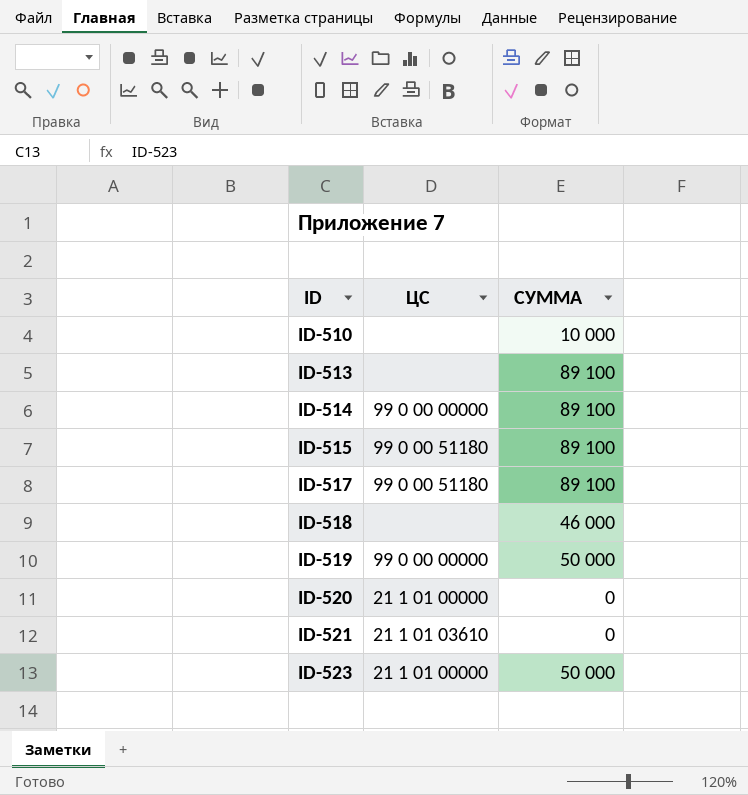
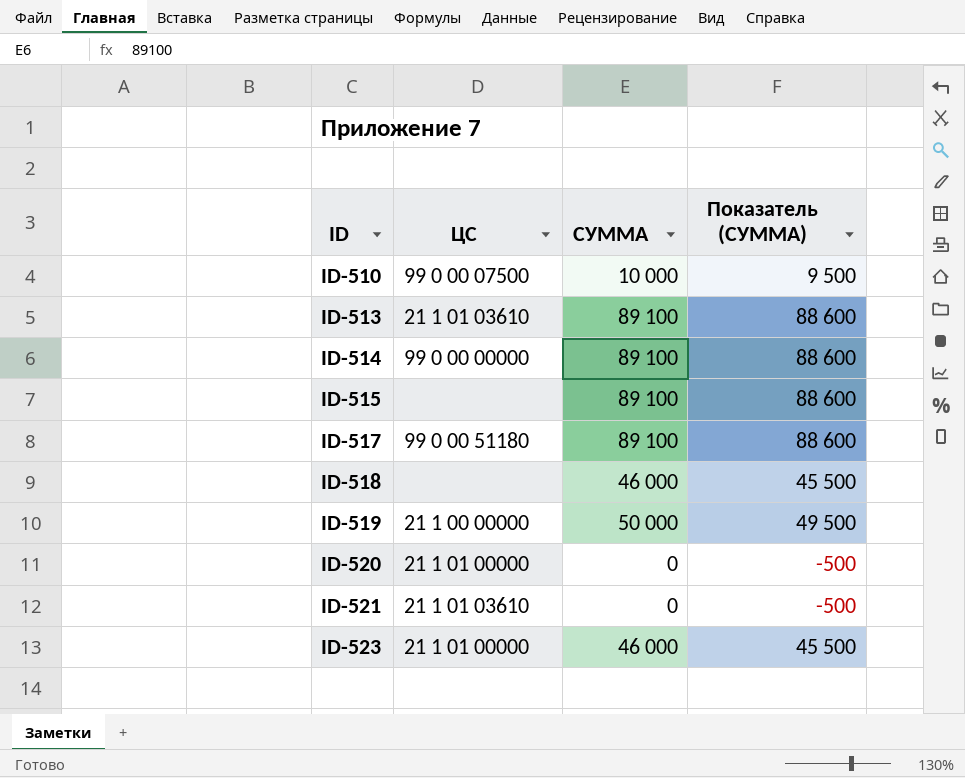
column Показатель (СУММА) | formula: none -> [СУММА] - 500
ID-510 | ЦС: none -> 99 0 00 07500
ID-513 | ЦС: none -> 21 1 01 03610
ID-515 | ЦС: 99 0 00 51180 -> none
ID-519 | ЦС: 99 0 00 00000 -> 21 1 00 00000
ID-523 | СУММА: 50 000 -> 46 000

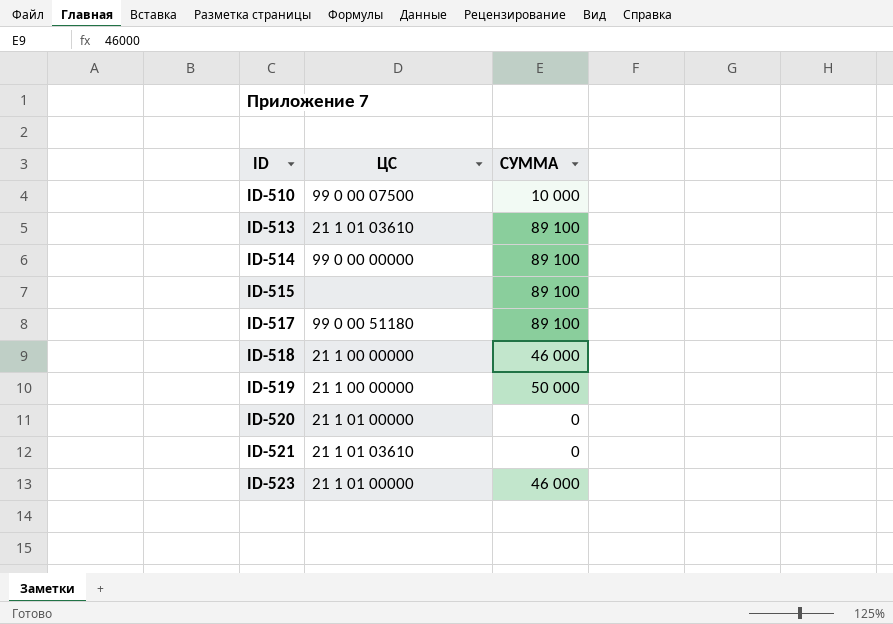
column Показатель (СУММА) | formula: [СУММА] - 500 -> none
ID-518 | ЦС: none -> 21 1 00 00000

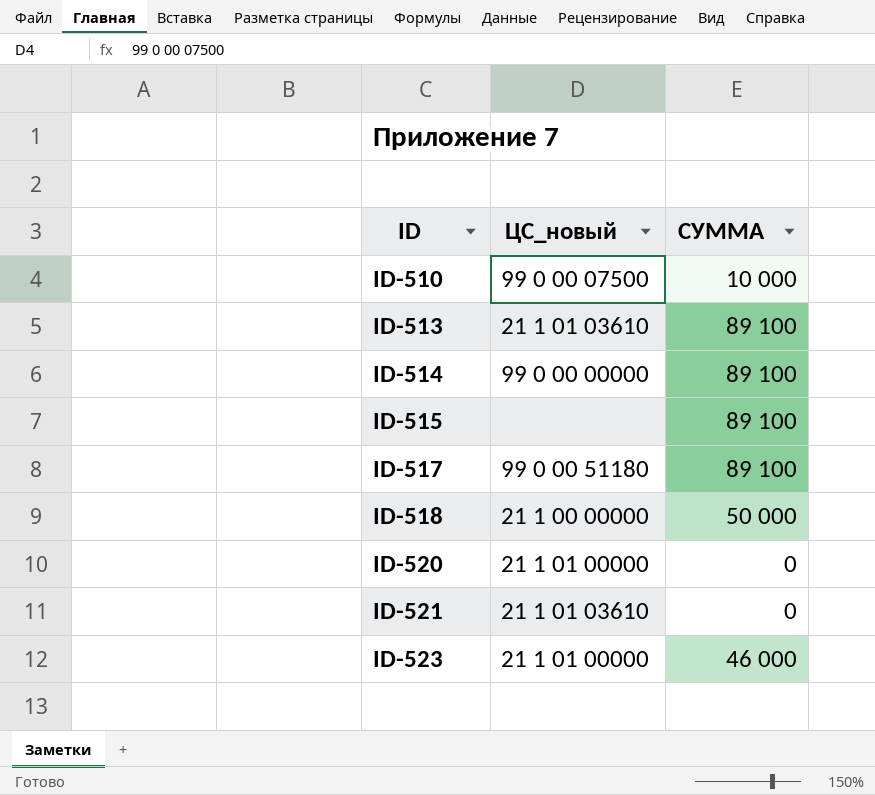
column name: ЦС -> ЦС_новый
row ID-519: 21 1 00 00000 | 50 000 -> none
ID-518 | СУММА: 46 000 -> 50 000

